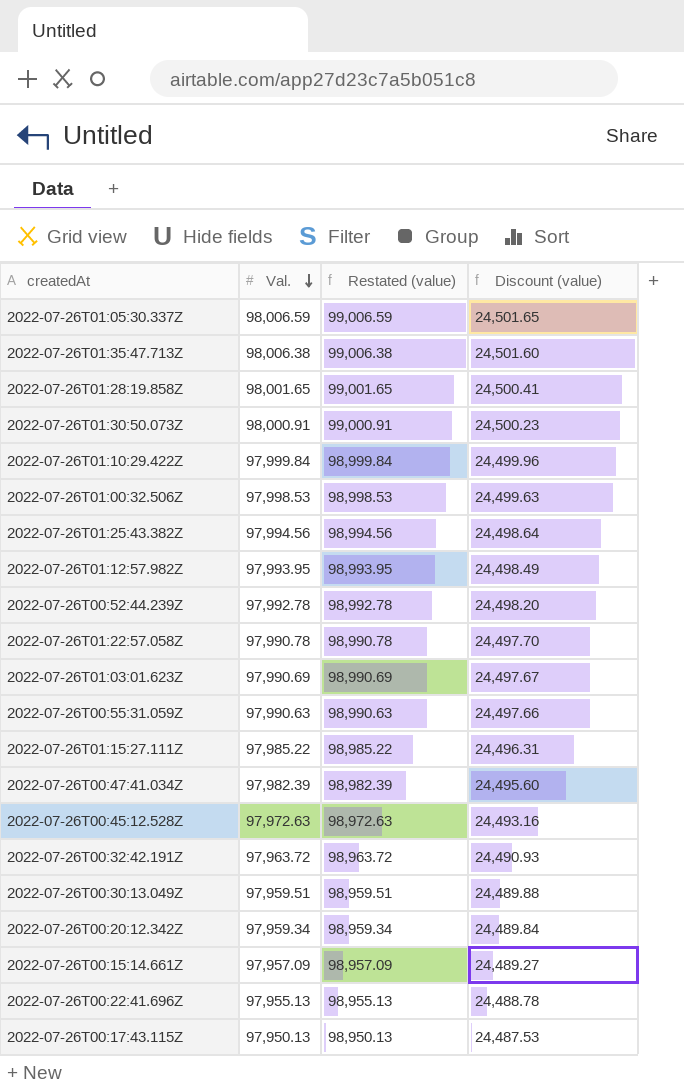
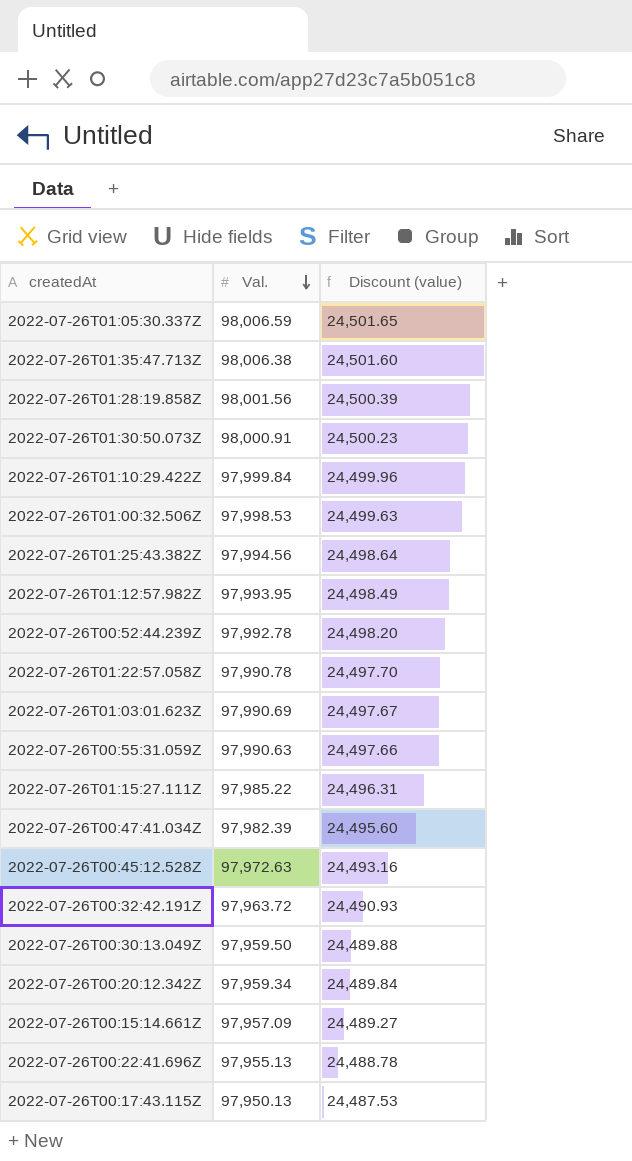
column Restated (value) | formula: [Val.] + 1000 -> none
2022-07-26T01:28:19.858Z | Val.: 98,001.65 -> 98,001.56
2022-07-26T01:28:19.858Z | Discount (value): 24,500.41 -> 24,500.39
2022-07-26T00:30:13.049Z | Val.: 97,959.51 -> 97,959.50

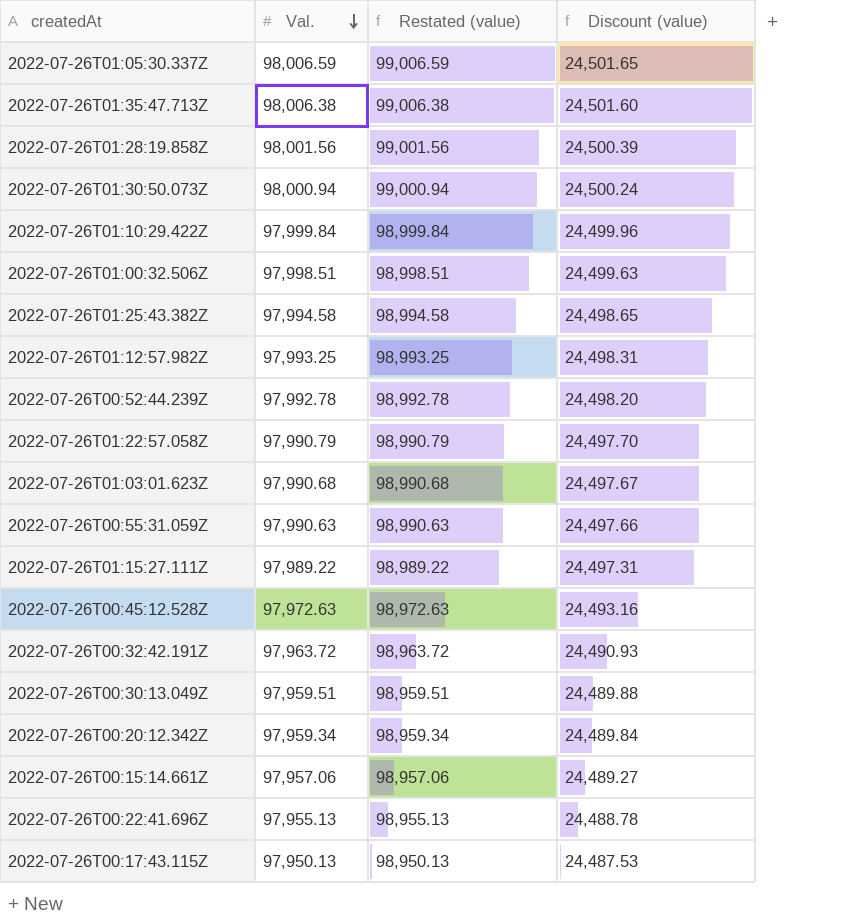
column Restated (value) | formula: none -> [Val.] + 1000
row 2022-07-26T00:47:41.034Z: 97,982.39 | 24,495.60 -> none
2022-07-26T01:30:50.073Z | Val.: 98,000.91 -> 98,000.94
2022-07-26T01:30:50.073Z | Discount (value): 24,500.23 -> 24,500.24
2022-07-26T01:00:32.506Z | Val.: 97,998.53 -> 97,998.51
2022-07-26T01:25:43.382Z | Val.: 97,994.56 -> 97,994.58
2022-07-26T01:25:43.382Z | Discount (value): 24,498.64 -> 24,498.65
2022-07-26T01:12:57.982Z | Val.: 97,993.95 -> 97,993.25
2022-07-26T01:12:57.982Z | Discount (value): 24,498.49 -> 24,498.31
2022-07-26T01:22:57.058Z | Val.: 97,990.78 -> 97,990.79
2022-07-26T01:03:01.623Z | Val.: 97,990.69 -> 97,990.68
2022-07-26T01:15:27.111Z | Val.: 97,985.22 -> 97,989.22
2022-07-26T01:15:27.111Z | Discount (value): 24,496.31 -> 24,497.31
2022-07-26T00:30:13.049Z | Val.: 97,959.50 -> 97,959.51
2022-07-26T00:15:14.661Z | Val.: 97,957.09 -> 97,957.06

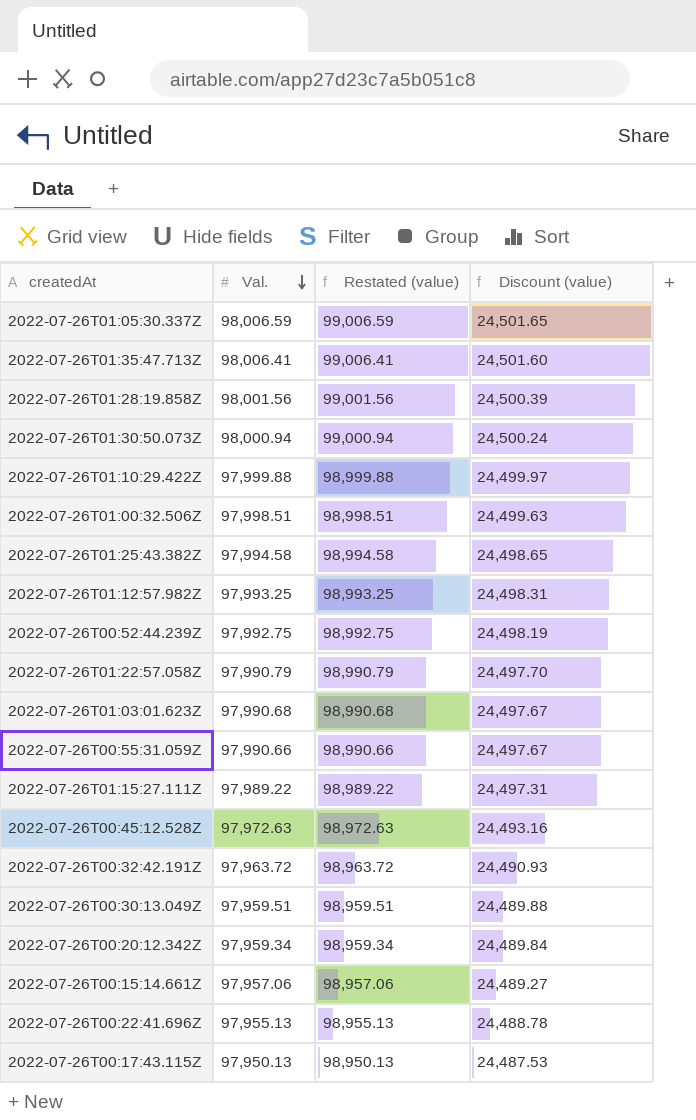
2022-07-26T01:35:47.713Z | Val.: 98,006.38 -> 98,006.41
2022-07-26T01:35:47.713Z | Restated (value): 99,006.38 -> 99,006.41
2022-07-26T01:10:29.422Z | Val.: 97,999.84 -> 97,999.88
2022-07-26T01:10:29.422Z | Restated (value): 98,999.84 -> 98,999.88
2022-07-26T01:10:29.422Z | Discount (value): 24,499.96 -> 24,499.97
2022-07-26T00:52:44.239Z | Val.: 97,992.78 -> 97,992.75
2022-07-26T00:52:44.239Z | Restated (value): 98,992.78 -> 98,992.75
2022-07-26T00:52:44.239Z | Discount (value): 24,498.20 -> 24,498.19
2022-07-26T00:55:31.059Z | Val.: 97,990.63 -> 97,990.66
2022-07-26T00:55:31.059Z | Restated (value): 98,990.63 -> 98,990.66
2022-07-26T00:55:31.059Z | Discount (value): 24,497.66 -> 24,497.67

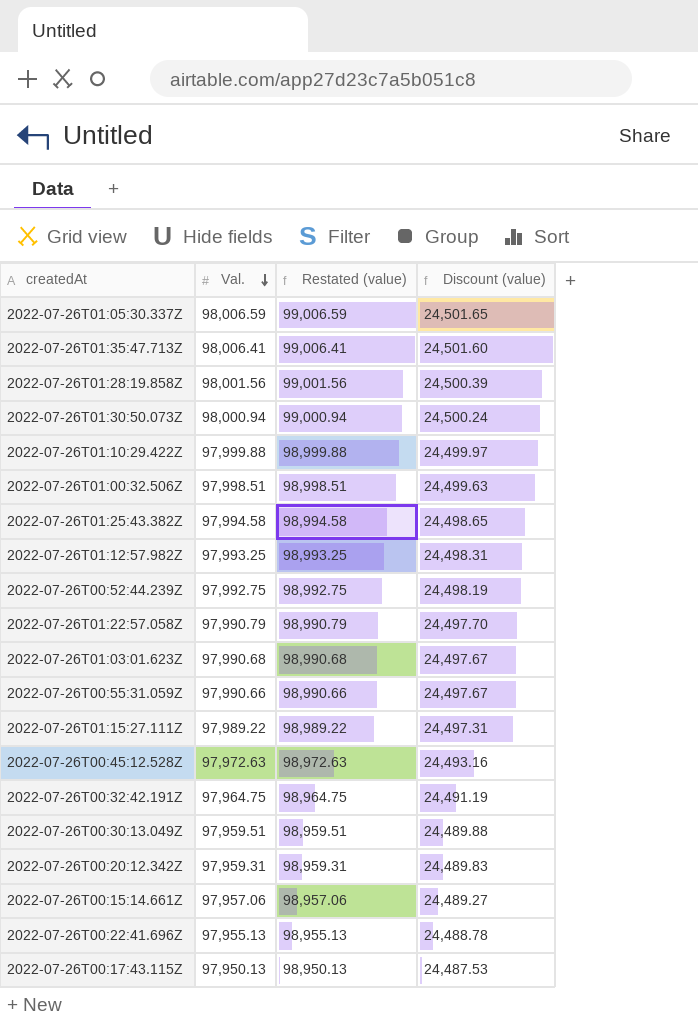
2022-07-26T00:32:42.191Z | Val.: 97,963.72 -> 97,964.75
2022-07-26T00:32:42.191Z | Restated (value): 98,963.72 -> 98,964.75
2022-07-26T00:32:42.191Z | Discount (value): 24,490.93 -> 24,491.19
2022-07-26T00:20:12.342Z | Val.: 97,959.34 -> 97,959.31
2022-07-26T00:20:12.342Z | Restated (value): 98,959.34 -> 98,959.31
2022-07-26T00:20:12.342Z | Discount (value): 24,489.84 -> 24,489.83

